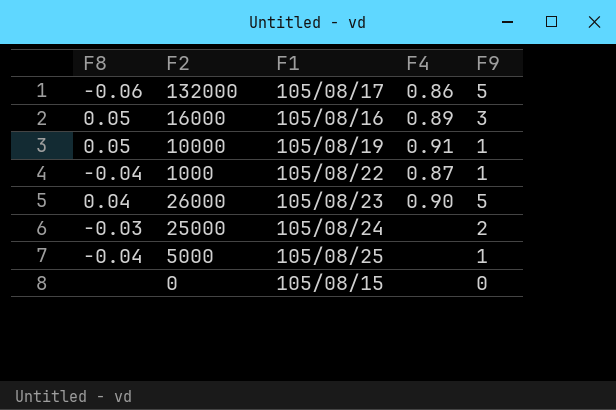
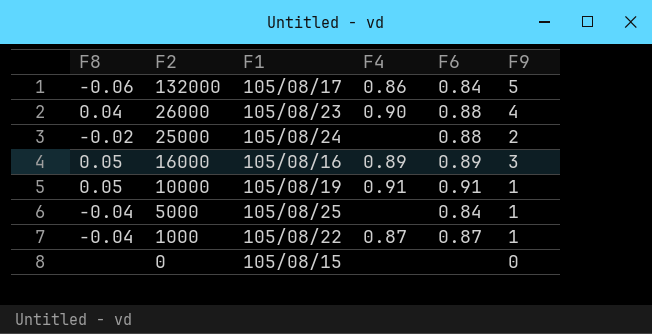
row order: none -> F2 descending
column F6 | position: none -> 5
26000 | F9: 5 -> 4
25000 | F8: -0.03 -> -0.02

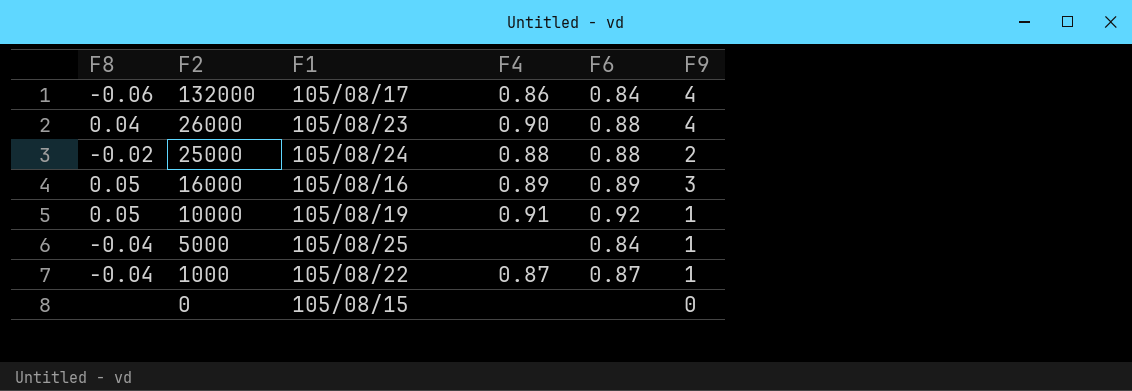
132000 | F9: 5 -> 4
25000 | F4: none -> 0.88
10000 | F6: 0.91 -> 0.92

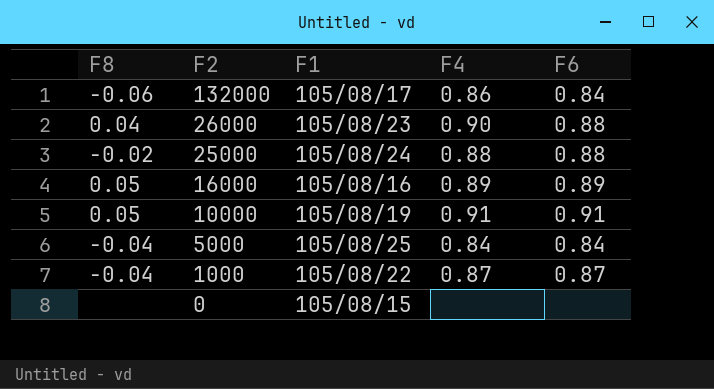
column F9 | position: 6 -> none
10000 | F6: 0.92 -> 0.91
5000 | F4: none -> 0.84

